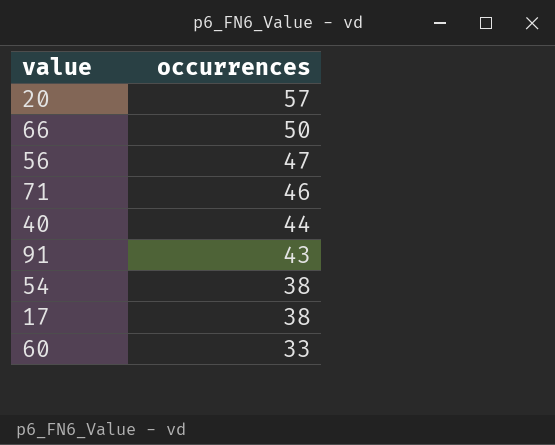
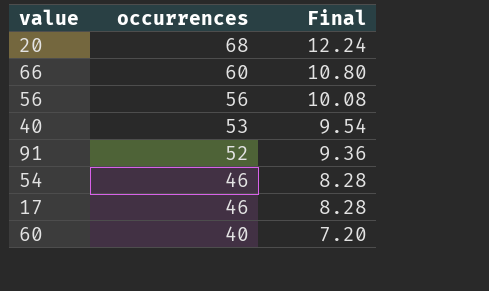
column Final | formula: none -> [occurrences] * 0.18
row 71: 46 -> none
20 | occurrences: 57 -> 68
66 | occurrences: 50 -> 60
56 | occurrences: 47 -> 56
40 | occurrences: 44 -> 53
91 | occurrences: 43 -> 52
54 | occurrences: 38 -> 46
17 | occurrences: 38 -> 46
60 | occurrences: 33 -> 40

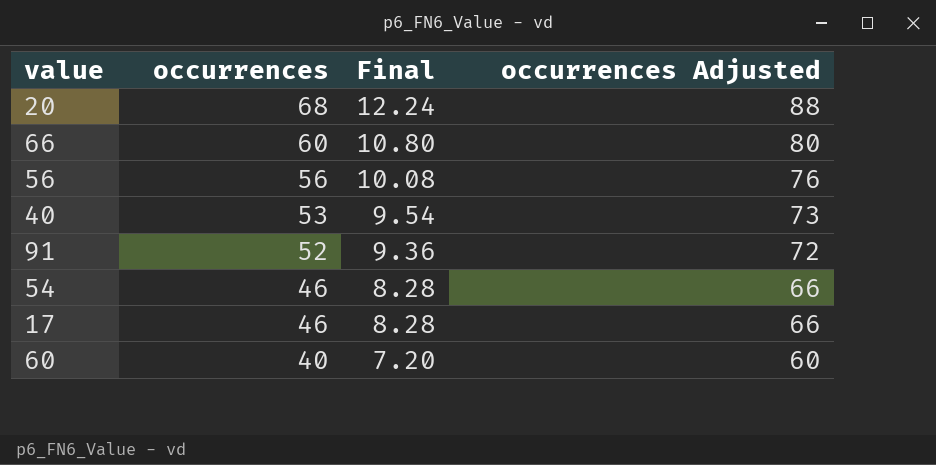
column occurrences Adjusted | formula: none -> [occurrences] + 20

